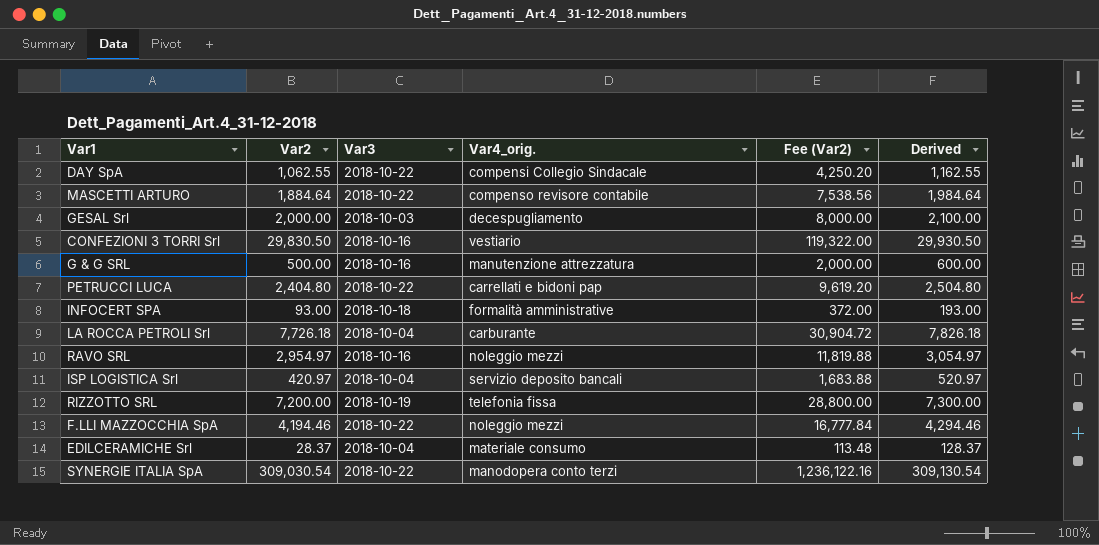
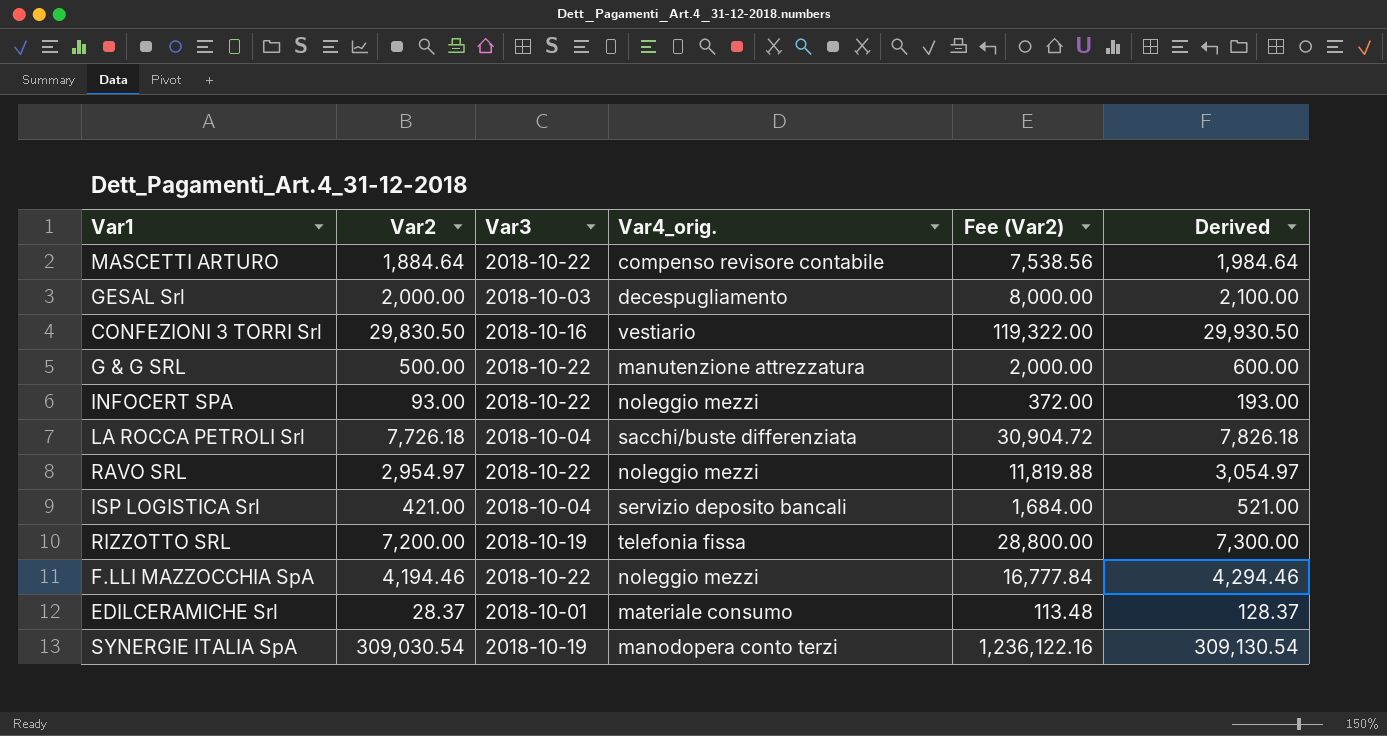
row DAY SpA: 1,062.55 | 2018-10-22 | compensi Collegio Sindacale | 4,250.20 | 1,162.55 -> none
row PETRUCCI LUCA: 2,404.80 | 2018-10-22 | carrellati e bidoni pap | 9,619.20 | 2,504.80 -> none
G & G SRL | Var3: 2018-10-16 -> 2018-10-22
INFOCERT SPA | Var3: 2018-10-18 -> 2018-10-22
INFOCERT SPA | Var4_orig.: formalità amministrative -> noleggio mezzi
LA ROCCA PETROLI Srl | Var4_orig.: carburante -> sacchi/buste differenziata
RAVO SRL | Var3: 2018-10-16 -> 2018-10-22
ISP LOGISTICA Srl | Var2: 420.97 -> 421.00
ISP LOGISTICA Srl | Fee (Var2): 1,683.88 -> 1,684.00
ISP LOGISTICA Srl | Derived: 520.97 -> 521.00
EDILCERAMICHE Srl | Var3: 2018-10-04 -> 2018-10-01
SYNERGIE ITALIA SpA | Var3: 2018-10-22 -> 2018-10-19

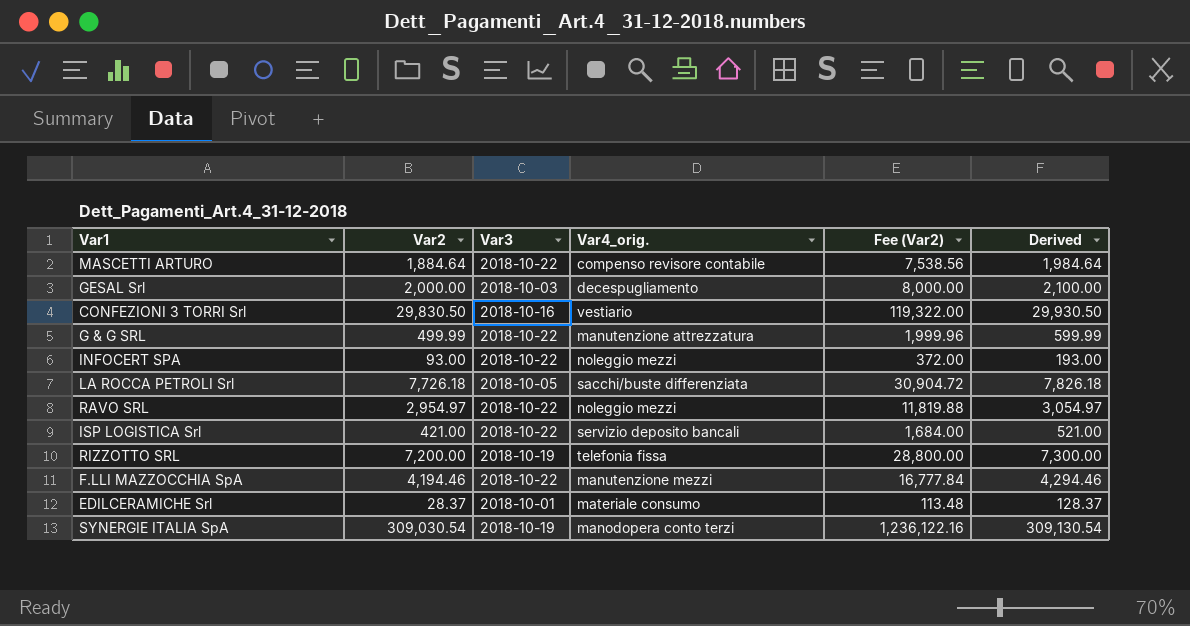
G & G SRL | Var2: 500.00 -> 499.99
G & G SRL | Fee (Var2): 2,000.00 -> 1,999.96
G & G SRL | Derived: 600.00 -> 599.99
LA ROCCA PETROLI Srl | Var3: 2018-10-04 -> 2018-10-05
ISP LOGISTICA Srl | Var3: 2018-10-04 -> 2018-10-22
F.LLI MAZZOCCHIA SpA | Var4_orig.: noleggio mezzi -> manutenzione mezzi

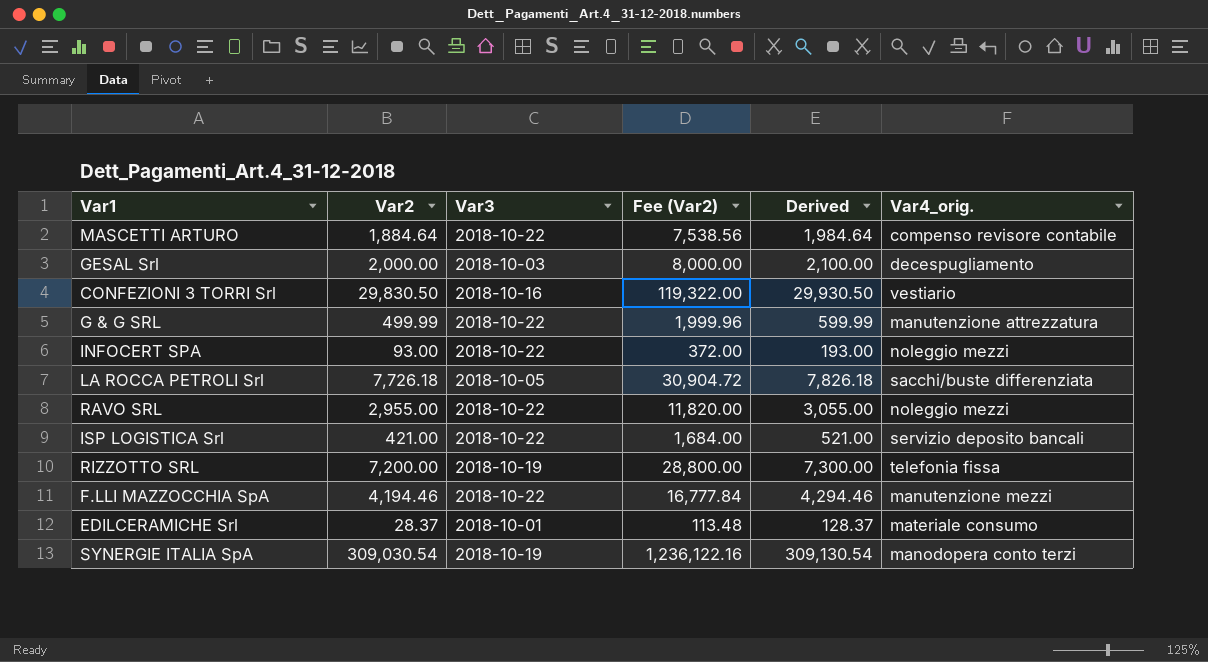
column Var4_orig. | position: 4 -> 6
RAVO SRL | Var2: 2,954.97 -> 2,955.00
RAVO SRL | Fee (Var2): 11,819.88 -> 11,820.00
RAVO SRL | Derived: 3,054.97 -> 3,055.00

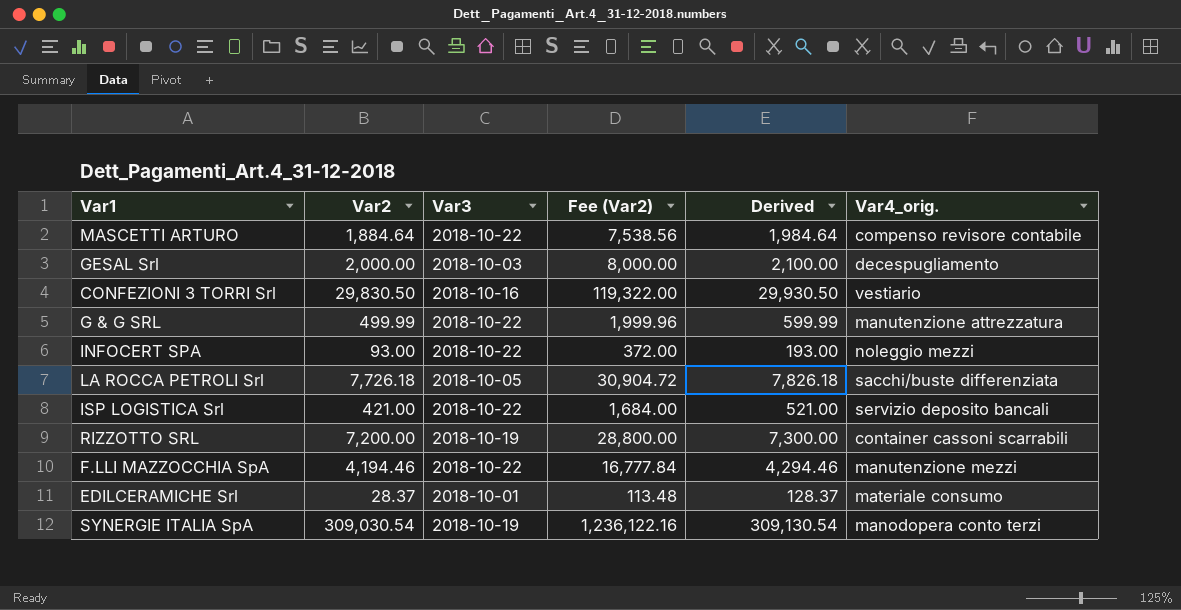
row RAVO SRL: 2,955.00 | 2018-10-22 | 11,820.00 | 3,055.00 | noleggio mezzi -> none
RIZZOTTO SRL | Var4_orig.: telefonia fissa -> container cassoni scarrabili

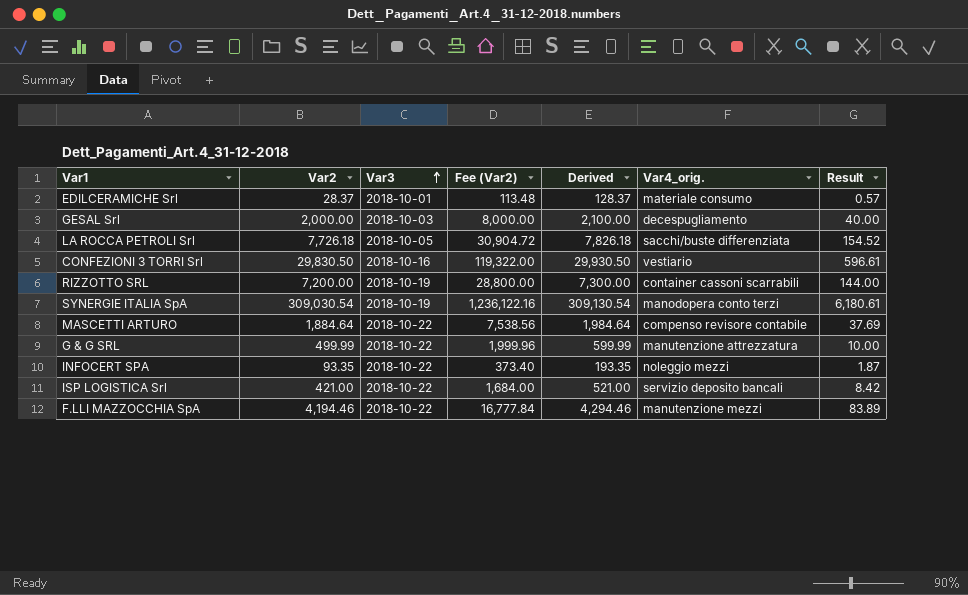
row order: none -> Var3 ascending
column Result | formula: none -> [Var2] * 0.02
INFOCERT SPA | Var2: 93.00 -> 93.35
INFOCERT SPA | Fee (Var2): 372.00 -> 373.40
INFOCERT SPA | Derived: 193.00 -> 193.35

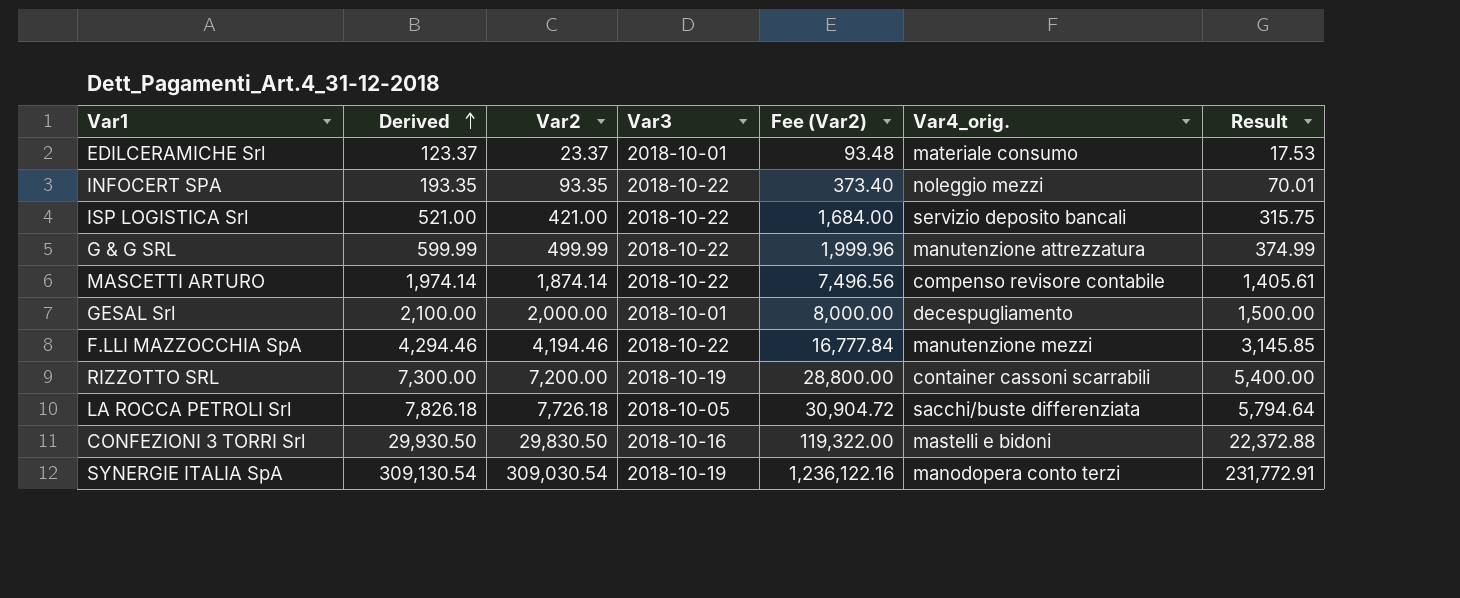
row order: Var3 ascending -> Derived ascending
column Derived | position: 5 -> 2
column Result | formula: [Var2] * 0.02 -> [Var2] * 0.75
EDILCERAMICHE Srl | Derived: 128.37 -> 123.37
EDILCERAMICHE Srl | Var2: 28.37 -> 23.37
EDILCERAMICHE Srl | Fee (Var2): 113.48 -> 93.48
MASCETTI ARTURO | Derived: 1,984.64 -> 1,974.14
MASCETTI ARTURO | Var2: 1,884.64 -> 1,874.14
MASCETTI ARTURO | Fee (Var2): 7,538.56 -> 7,496.56
GESAL Srl | Var3: 2018-10-03 -> 2018-10-01
CONFEZIONI 3 TORRI Srl | Var4_orig.: vestiario -> mastelli e bidoni

